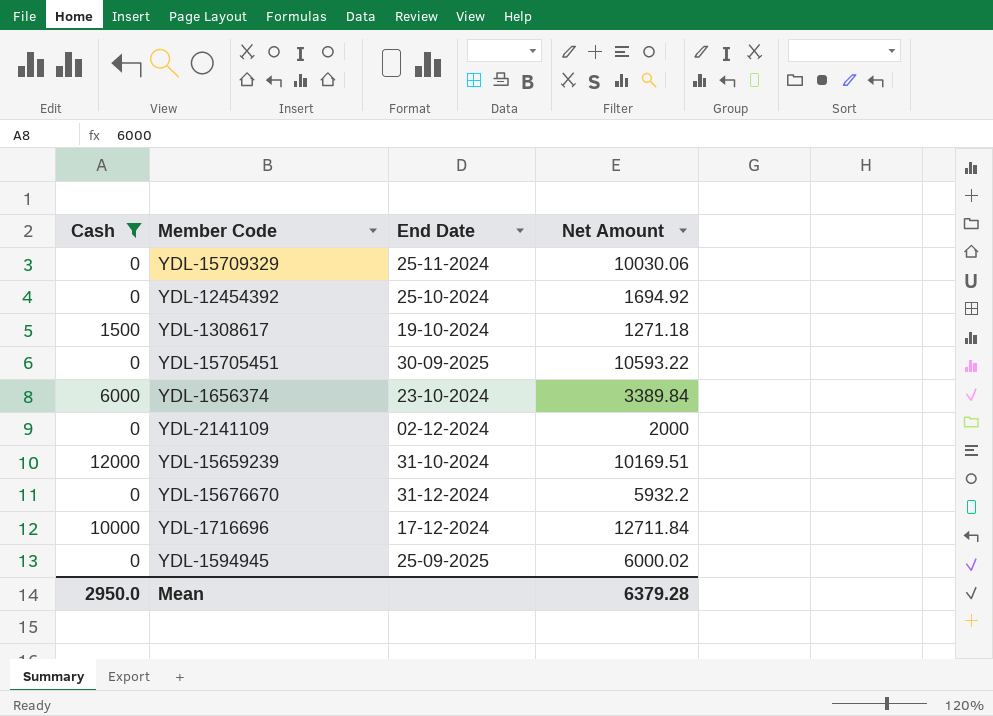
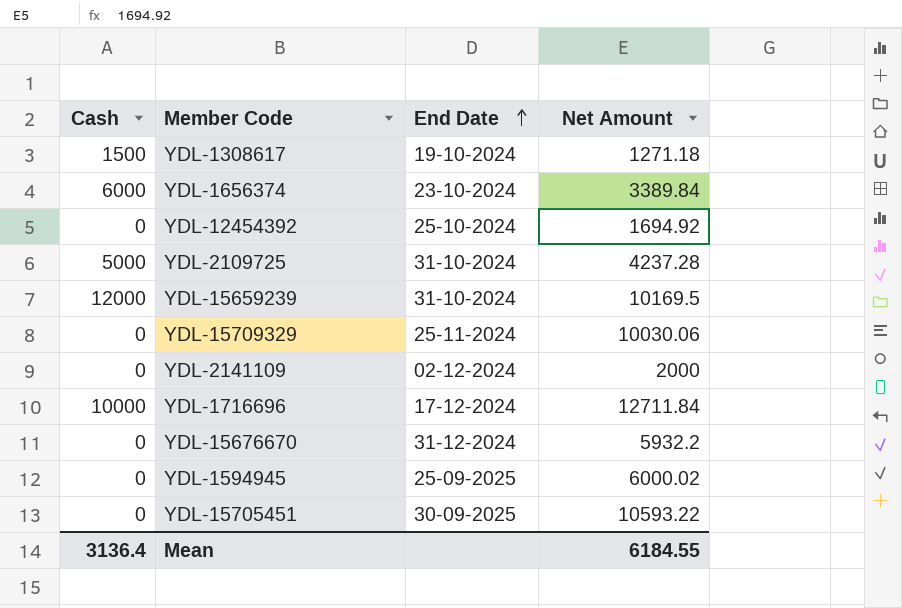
filter: Cash != 5000 -> none
row order: none -> End Date ascending
YDL-15659239 | Net Amount: 10169.51 -> 10169.5
Mean | Cash: 2950.0 -> 3136.4
Mean | Net Amount: 6379.28 -> 6184.55

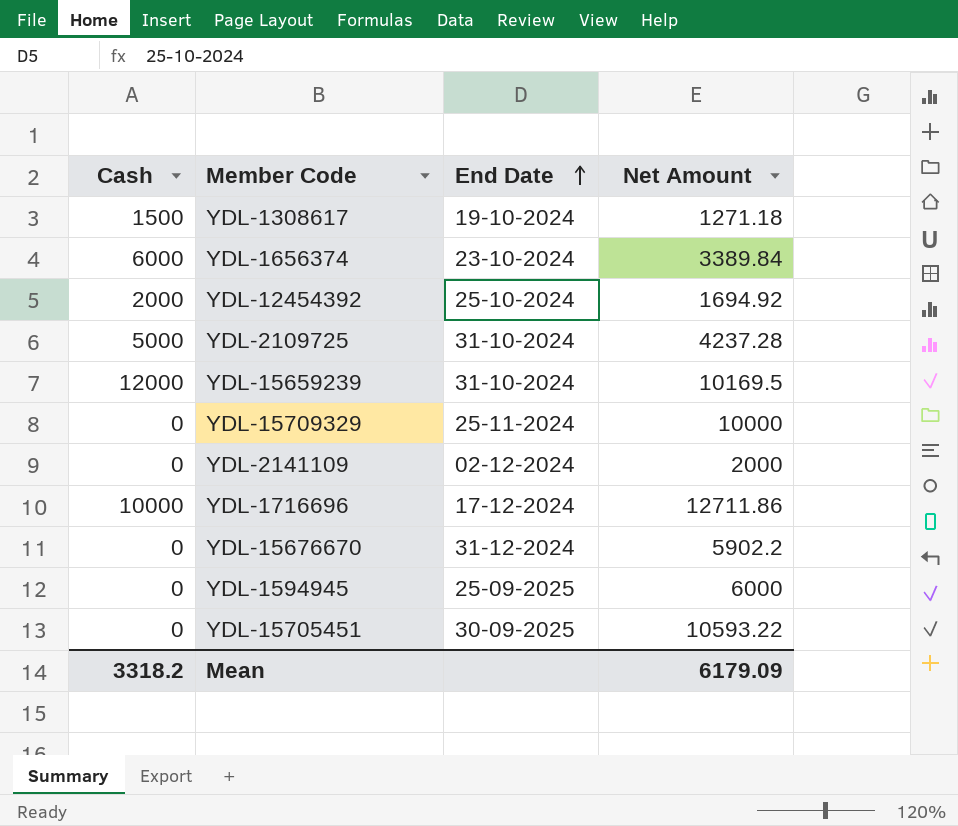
YDL-12454392 | Cash: 0 -> 2000
YDL-15709329 | Net Amount: 10030.06 -> 10000
YDL-1716696 | Net Amount: 12711.84 -> 12711.86
YDL-15676670 | Net Amount: 5932.2 -> 5902.2
YDL-1594945 | Net Amount: 6000.02 -> 6000
Mean | Cash: 3136.4 -> 3318.2
Mean | Net Amount: 6184.55 -> 6179.09

